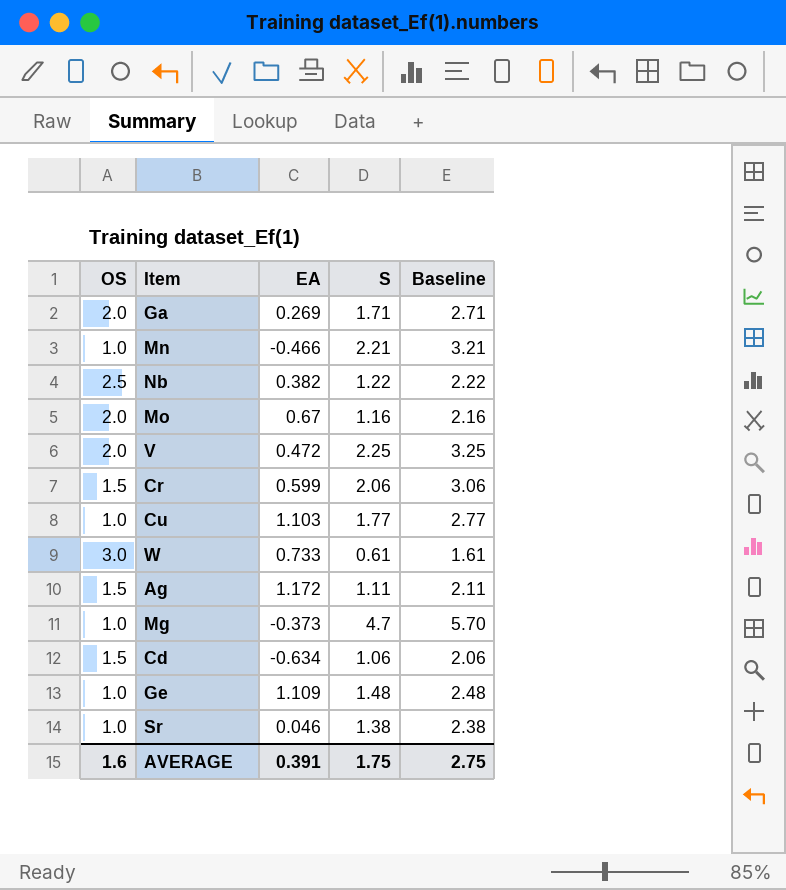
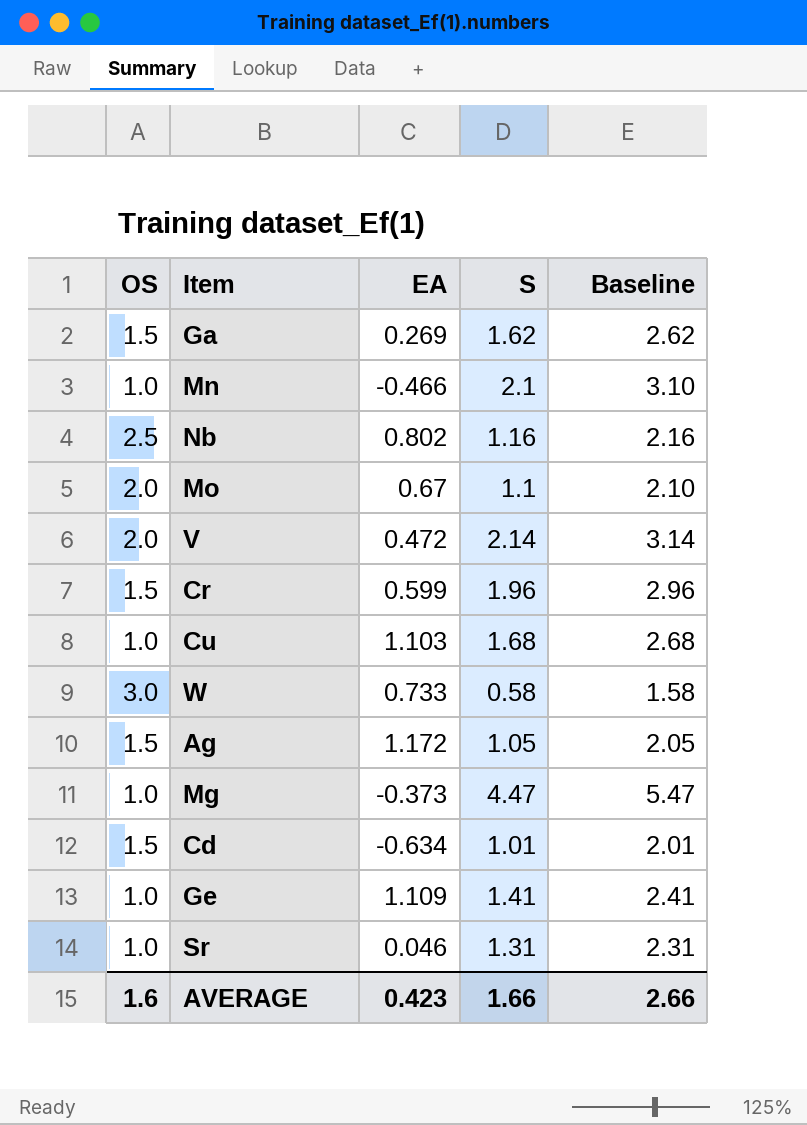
Ga | OS: 2.0 -> 1.5
Ga | S: 1.71 -> 1.62
Ga | Baseline: 2.71 -> 2.62
Mn | S: 2.21 -> 2.1
Mn | Baseline: 3.21 -> 3.10
Nb | EA: 0.382 -> 0.802
Nb | S: 1.22 -> 1.16
Nb | Baseline: 2.22 -> 2.16
Mo | S: 1.16 -> 1.1
Mo | Baseline: 2.16 -> 2.10
V | S: 2.25 -> 2.14
V | Baseline: 3.25 -> 3.14
Cr | S: 2.06 -> 1.96
Cr | Baseline: 3.06 -> 2.96
Cu | S: 1.77 -> 1.68
Cu | Baseline: 2.77 -> 2.68
W | S: 0.61 -> 0.58
W | Baseline: 1.61 -> 1.58
Ag | S: 1.11 -> 1.05
Ag | Baseline: 2.11 -> 2.05
Mg | S: 4.7 -> 4.47
Mg | Baseline: 5.70 -> 5.47
Cd | S: 1.06 -> 1.01
Cd | Baseline: 2.06 -> 2.01
Ge | S: 1.48 -> 1.41
Ge | Baseline: 2.48 -> 2.41
Sr | S: 1.38 -> 1.31
Sr | Baseline: 2.38 -> 2.31
AVERAGE | EA: 0.391 -> 0.423
AVERAGE | S: 1.75 -> 1.66
AVERAGE | Baseline: 2.75 -> 2.66

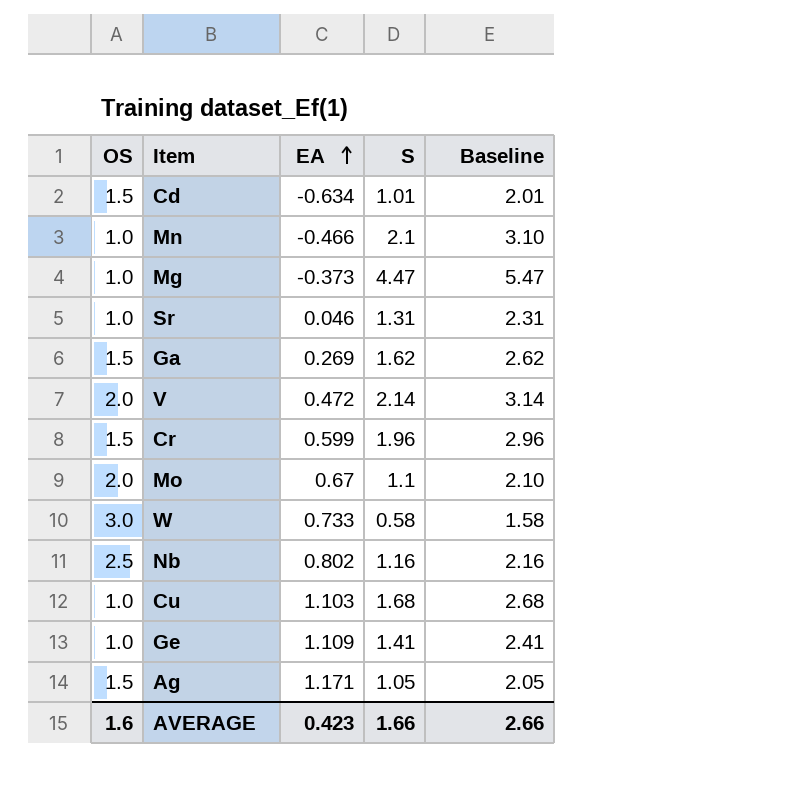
row order: none -> EA ascending
Ag | EA: 1.172 -> 1.171

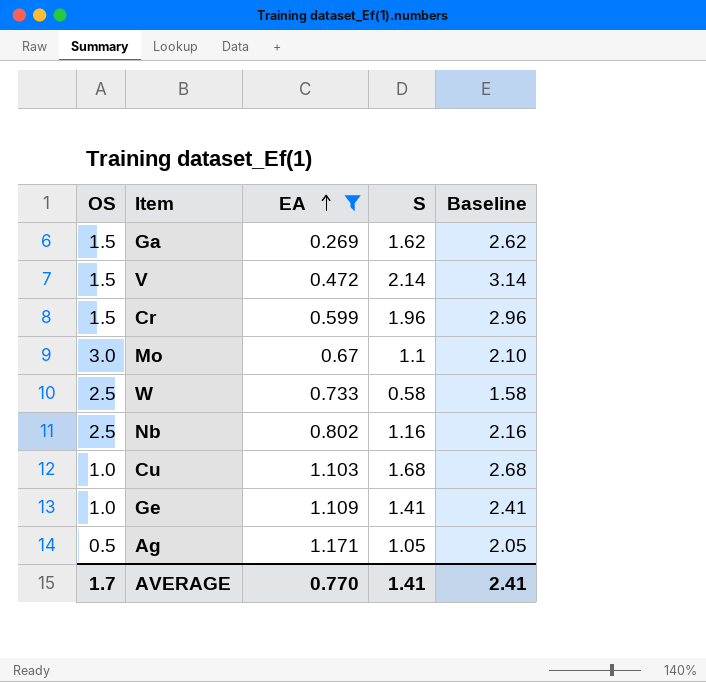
filter: none -> EA >= 0.269
V | OS: 2.0 -> 1.5
Mo | OS: 2.0 -> 3.0
W | OS: 3.0 -> 2.5
Ag | OS: 1.5 -> 0.5
AVERAGE | OS: 1.6 -> 1.7
AVERAGE | EA: 0.423 -> 0.770
AVERAGE | S: 1.66 -> 1.41
AVERAGE | Baseline: 2.66 -> 2.41

